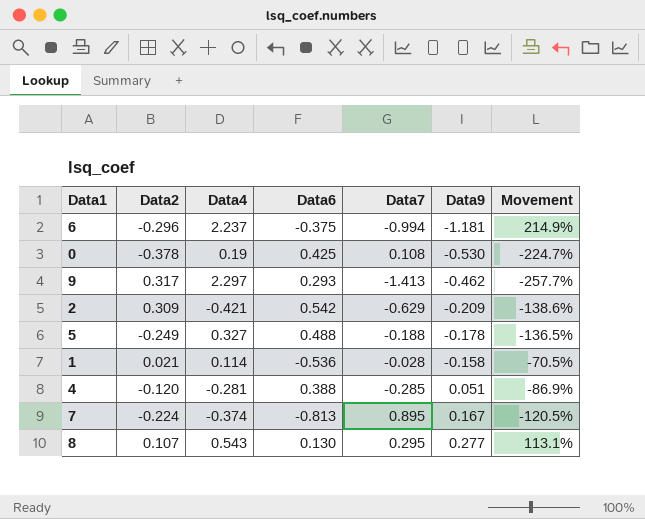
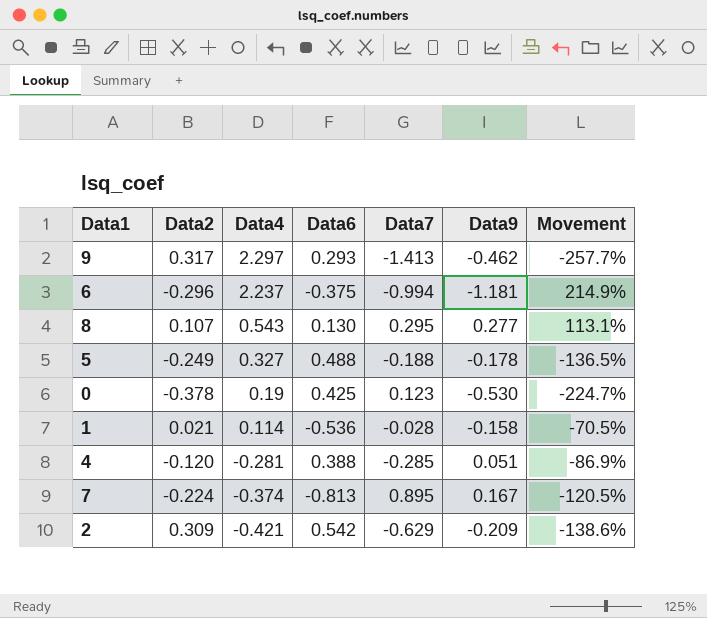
row order: Data9 ascending -> Data4 descending
0 | Data7: 0.108 -> 0.123

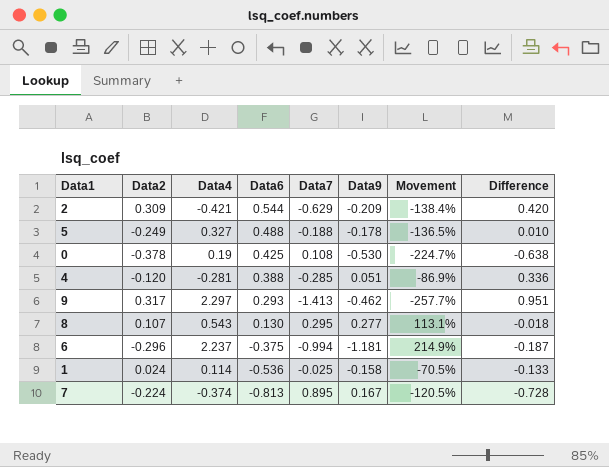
row order: Data4 descending -> Data6 descending
column Difference | formula: none -> [Data9] - [Data7]
2 | Data6: 0.542 -> 0.544
2 | Movement: -138.6% -> -138.4%
0 | Data7: 0.123 -> 0.108
1 | Data2: 0.021 -> 0.024
1 | Data7: -0.028 -> -0.025

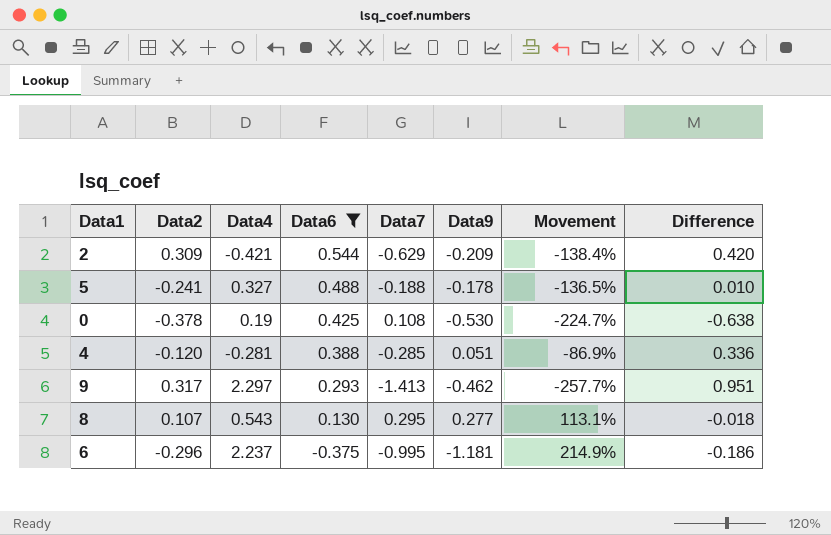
filter: none -> Data6 >= -0.375
5 | Data2: -0.249 -> -0.241
6 | Data7: -0.994 -> -0.995
6 | Difference: -0.187 -> -0.186

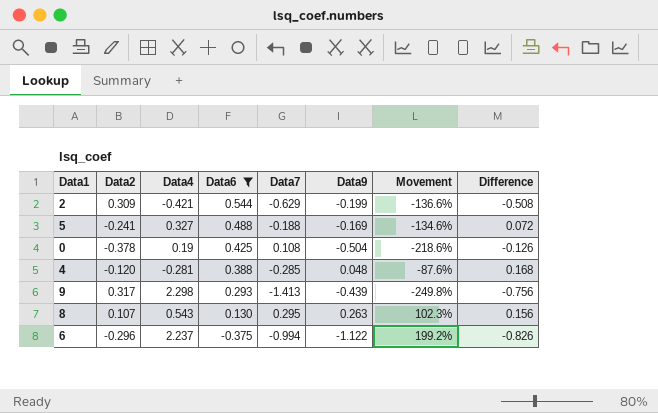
column Difference | formula: [Data9] - [Data7] -> [Data9] - [Data2]
2 | Data9: -0.209 -> -0.199
2 | Movement: -138.4% -> -136.6%
5 | Data9: -0.178 -> -0.169
5 | Movement: -136.5% -> -134.6%
0 | Data9: -0.530 -> -0.504
0 | Movement: -224.7% -> -218.6%
4 | Data9: 0.051 -> 0.048
4 | Movement: -86.9% -> -87.6%
9 | Data4: 2.297 -> 2.298
9 | Data9: -0.462 -> -0.439
9 | Movement: -257.7% -> -249.8%
8 | Data9: 0.277 -> 0.263
8 | Movement: 113.1% -> 102.3%
6 | Data7: -0.995 -> -0.994
6 | Data9: -1.181 -> -1.122
6 | Movement: 214.9% -> 199.2%

